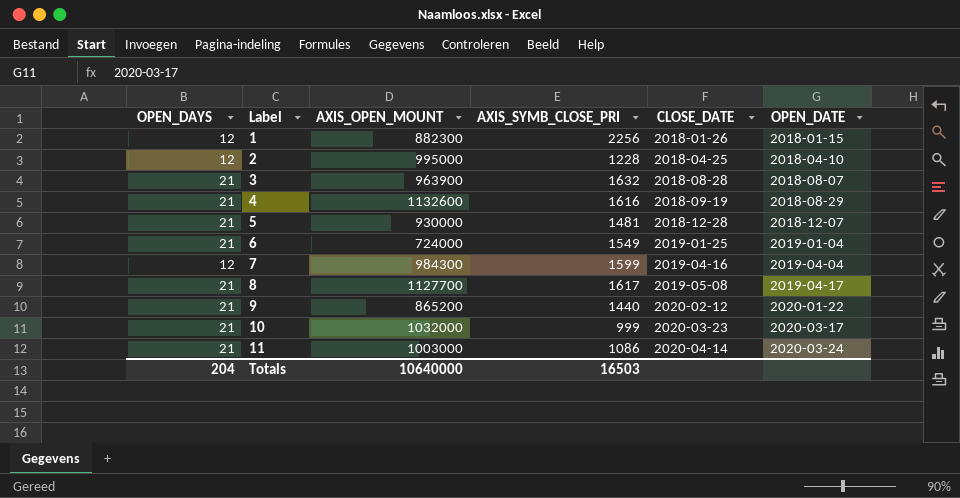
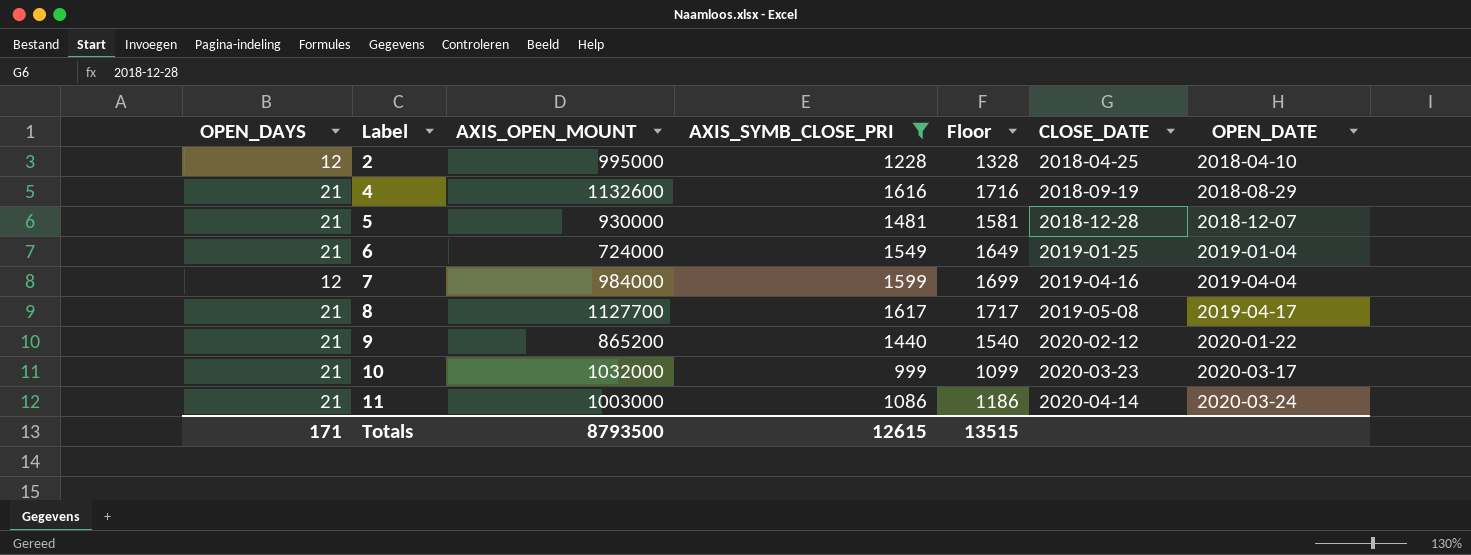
filter: none -> AXIS_SYMB_CLOSE_PRI <= 1617
column Floor | formula: none -> [AXIS_SYMB_CLOSE_PRI] + 100
7 | AXIS_OPEN_MOUNT: 984300 -> 984000
Totals | OPEN_DAYS: 204 -> 171
Totals | AXIS_OPEN_MOUNT: 10640000 -> 8793500
Totals | AXIS_SYMB_CLOSE_PRI: 16503 -> 12615

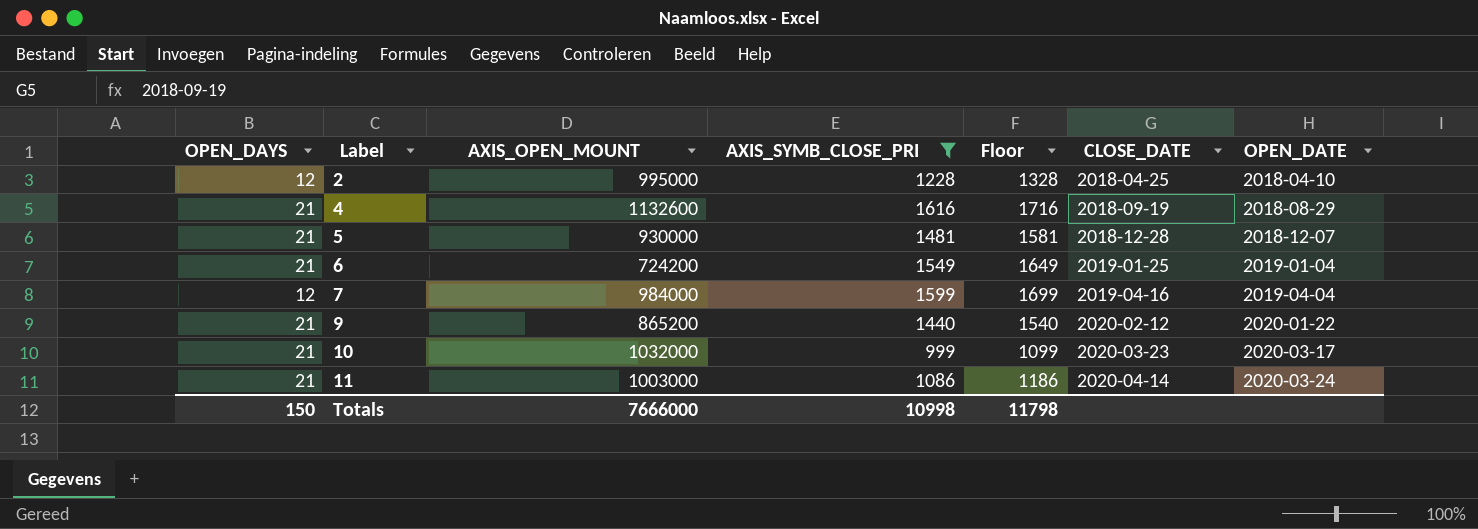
row 8: 21 | 1127700 | 1617 | 1717 | 2019-05-08 | 2019-04-17 -> none
6 | AXIS_OPEN_MOUNT: 724000 -> 724200
Totals | OPEN_DAYS: 171 -> 150
Totals | AXIS_OPEN_MOUNT: 8793500 -> 7666000
Totals | AXIS_SYMB_CLOSE_PRI: 12615 -> 10998
Totals | Floor: 13515 -> 11798

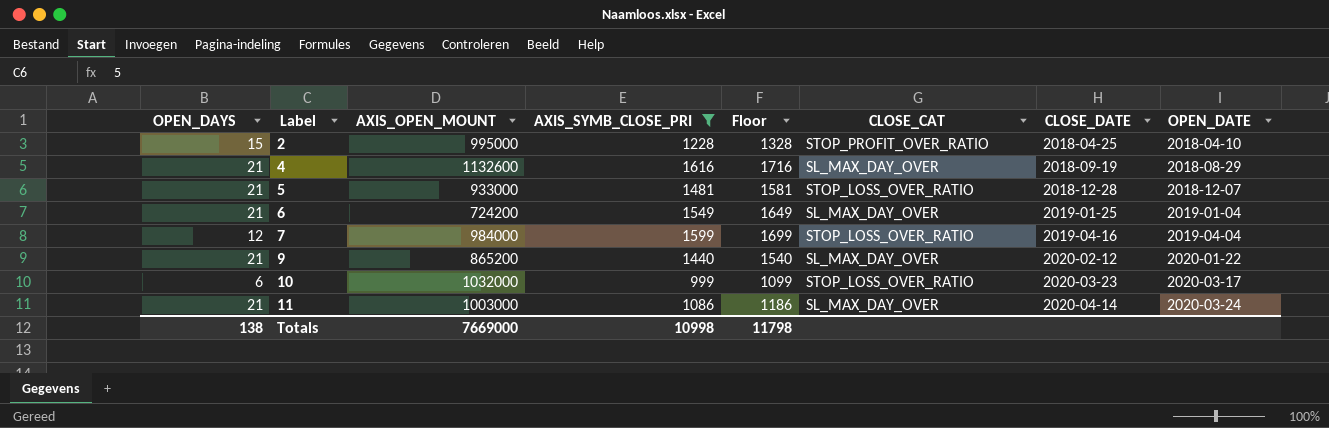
column CLOSE_CAT | position: none -> 6
2 | OPEN_DAYS: 12 -> 15
5 | AXIS_OPEN_MOUNT: 930000 -> 933000
10 | OPEN_DAYS: 21 -> 6
Totals | OPEN_DAYS: 150 -> 138
Totals | AXIS_OPEN_MOUNT: 7666000 -> 7669000

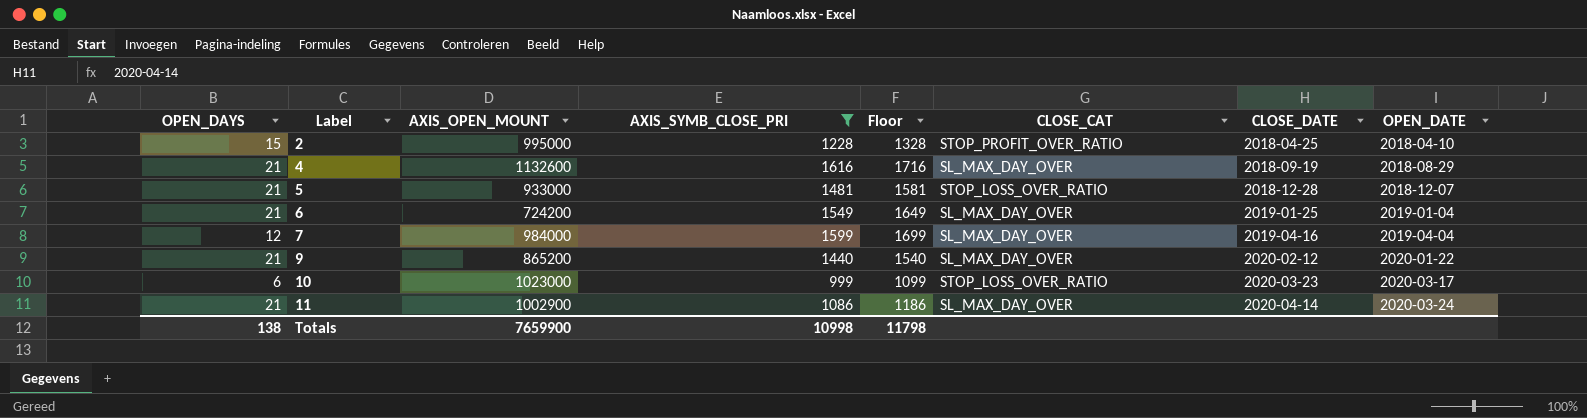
7 | CLOSE_CAT: STOP_LOSS_OVER_RATIO -> SL_MAX_DAY_OVER
10 | AXIS_OPEN_MOUNT: 1032000 -> 1023000
11 | AXIS_OPEN_MOUNT: 1003000 -> 1002900
Totals | AXIS_OPEN_MOUNT: 7669000 -> 7659900

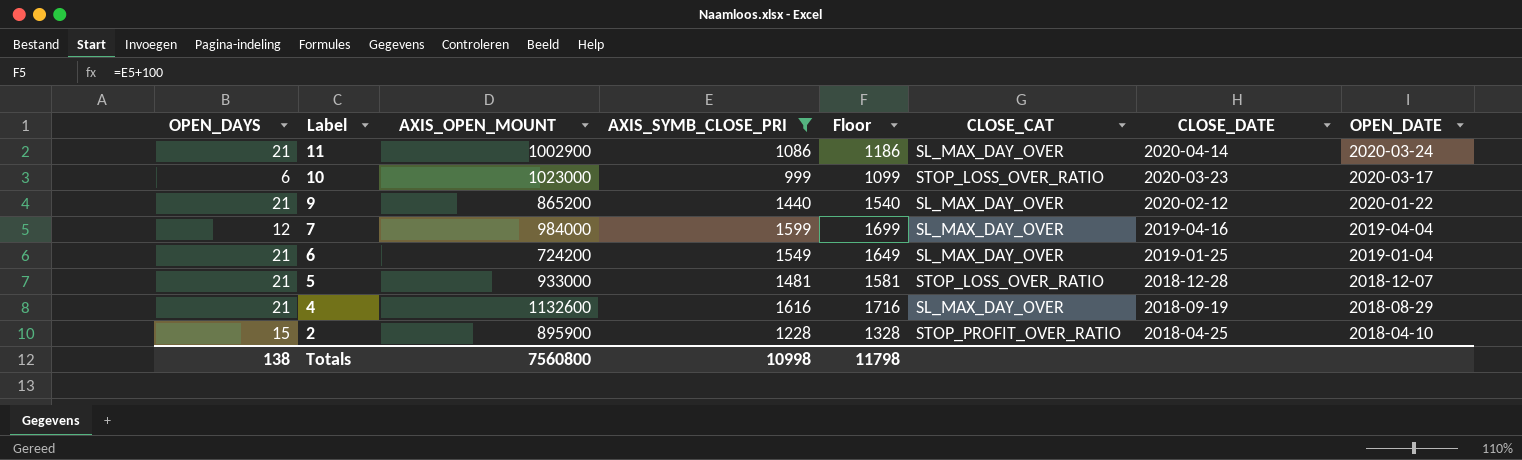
row order: Label ascending -> Label descending
2 | AXIS_OPEN_MOUNT: 995000 -> 895900
Totals | AXIS_OPEN_MOUNT: 7659900 -> 7560800

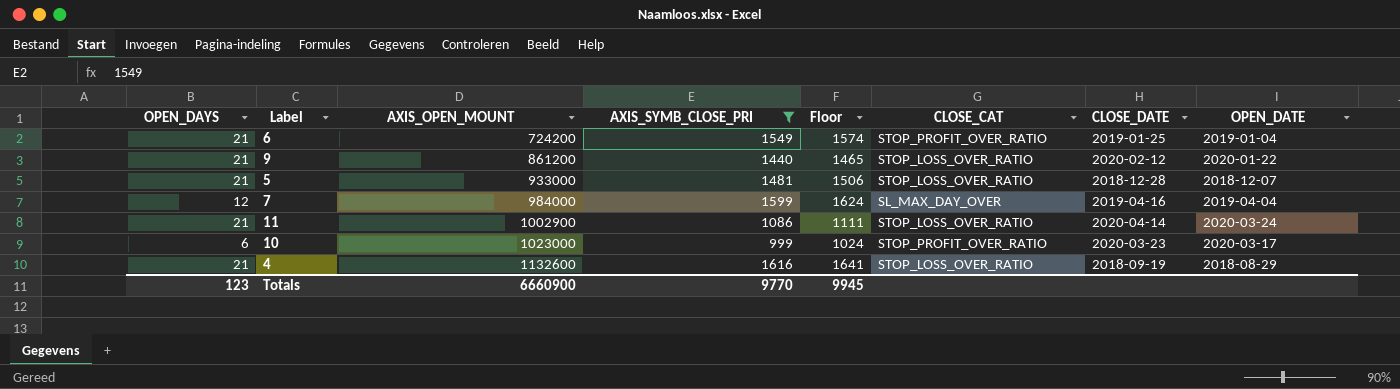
row order: Label descending -> AXIS_OPEN_MOUNT ascending
column Floor | formula: [AXIS_SYMB_CLOSE_PRI] + 100 -> [AXIS_SYMB_CLOSE_PRI] + 25
row 2: 15 | 895900 | 1228 | 1328 | STOP_PROFIT_OVER_RATIO | 2018-04-25 | 2018-04-10 -> none
6 | CLOSE_CAT: SL_MAX_DAY_OVER -> STOP_PROFIT_OVER_RATIO
9 | AXIS_OPEN_MOUNT: 865200 -> 861200
9 | CLOSE_CAT: SL_MAX_DAY_OVER -> STOP_LOSS_OVER_RATIO
11 | CLOSE_CAT: SL_MAX_DAY_OVER -> STOP_LOSS_OVER_RATIO
10 | CLOSE_CAT: STOP_LOSS_OVER_RATIO -> STOP_PROFIT_OVER_RATIO
4 | CLOSE_CAT: SL_MAX_DAY_OVER -> STOP_LOSS_OVER_RATIO
Totals | OPEN_DAYS: 138 -> 123
Totals | AXIS_OPEN_MOUNT: 7560800 -> 6660900
Totals | AXIS_SYMB_CLOSE_PRI: 10998 -> 9770
Totals | Floor: 11798 -> 9945

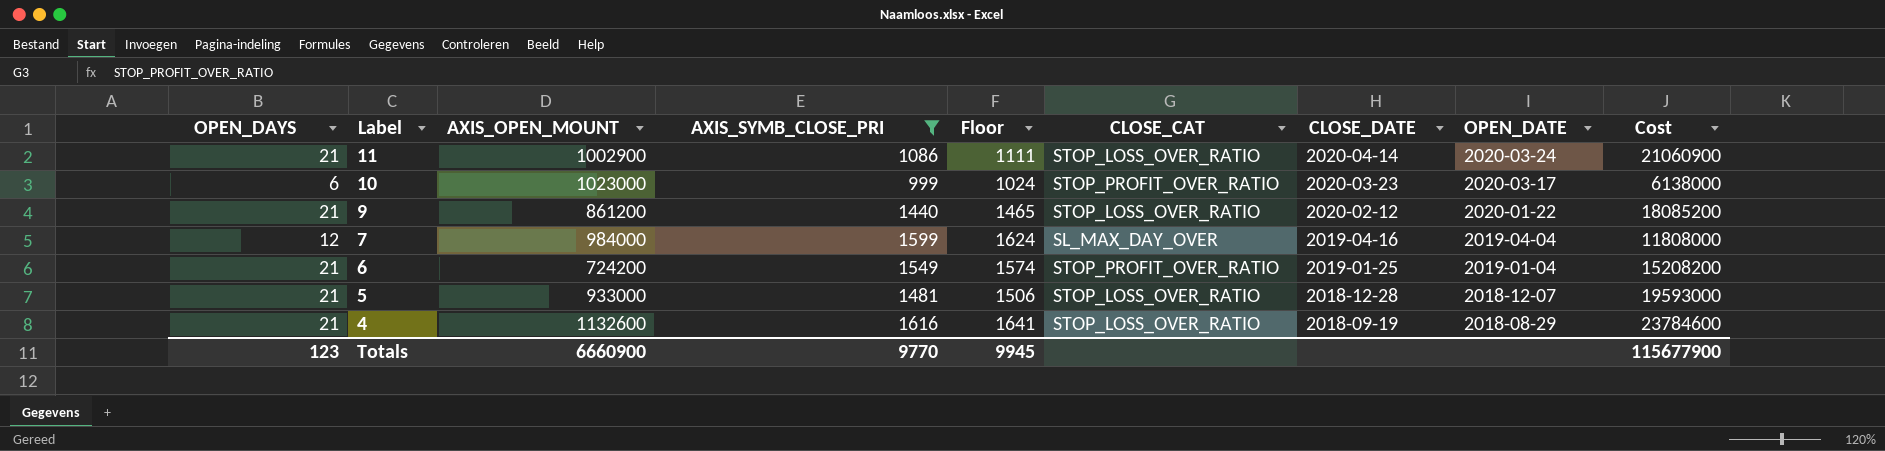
row order: AXIS_OPEN_MOUNT ascending -> Label descending
column Cost | formula: none -> [OPEN_DAYS] * [AXIS_OPEN_MOUNT]

